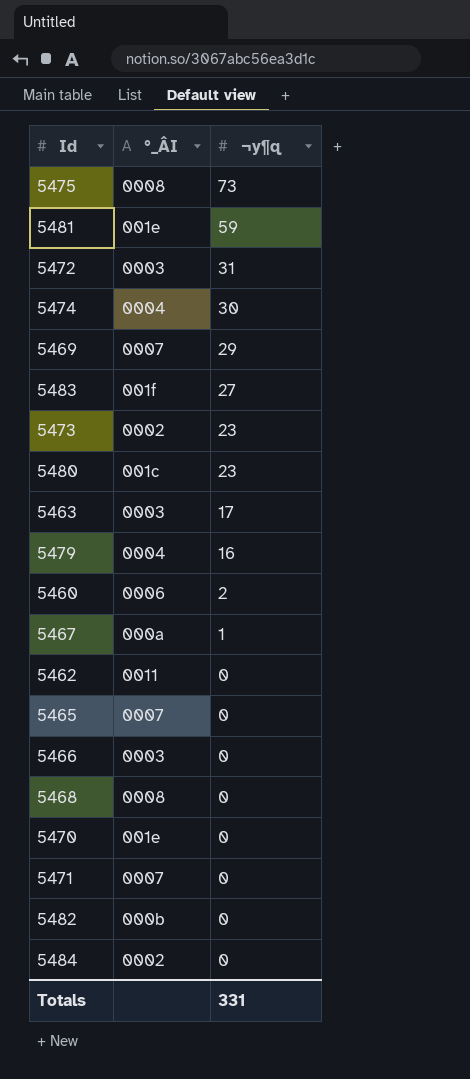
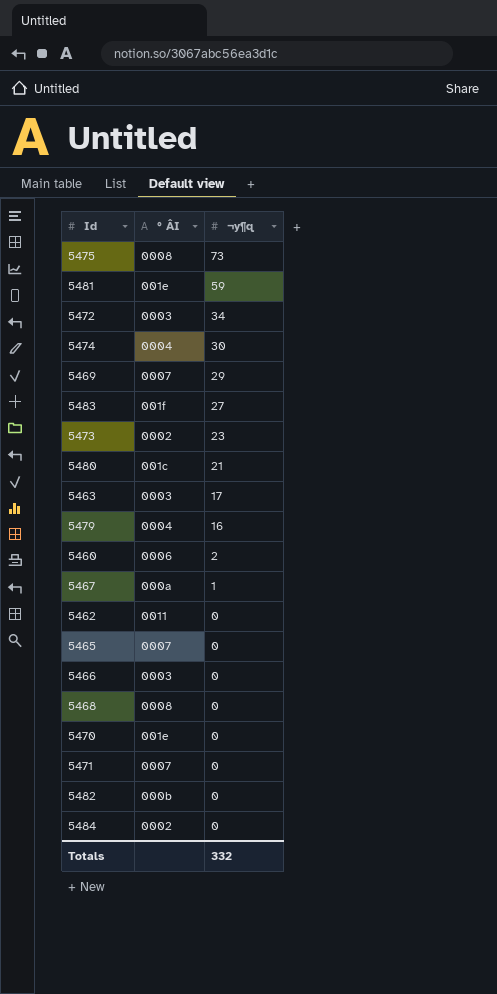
column name: °_ÂI -> ° ÂI
5472 | ¬y¶q: 31 -> 34
5480 | ¬y¶q: 23 -> 21
Totals | ¬y¶q: 331 -> 332

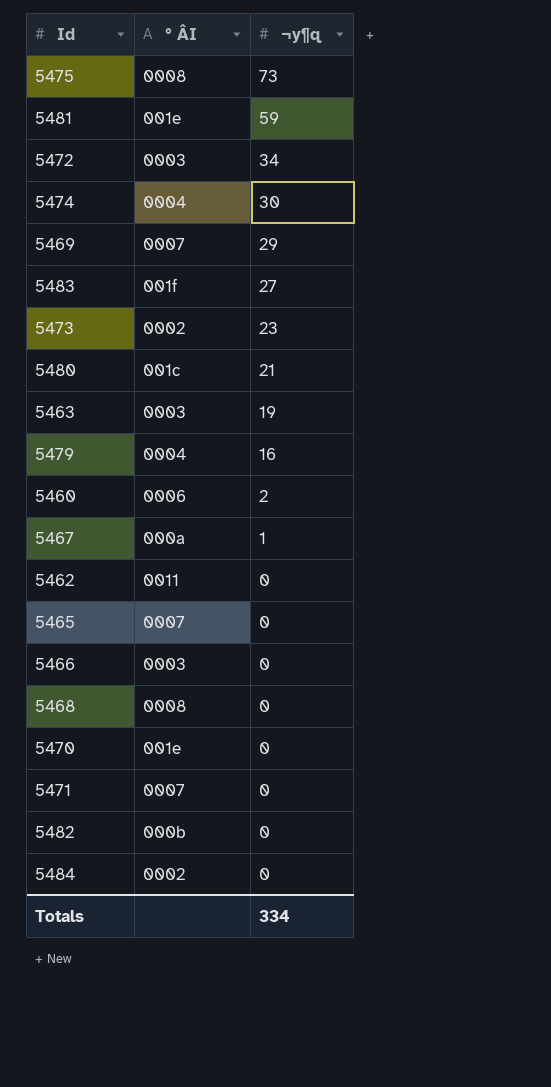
5463 | ¬y¶q: 17 -> 19
Totals | ¬y¶q: 332 -> 334

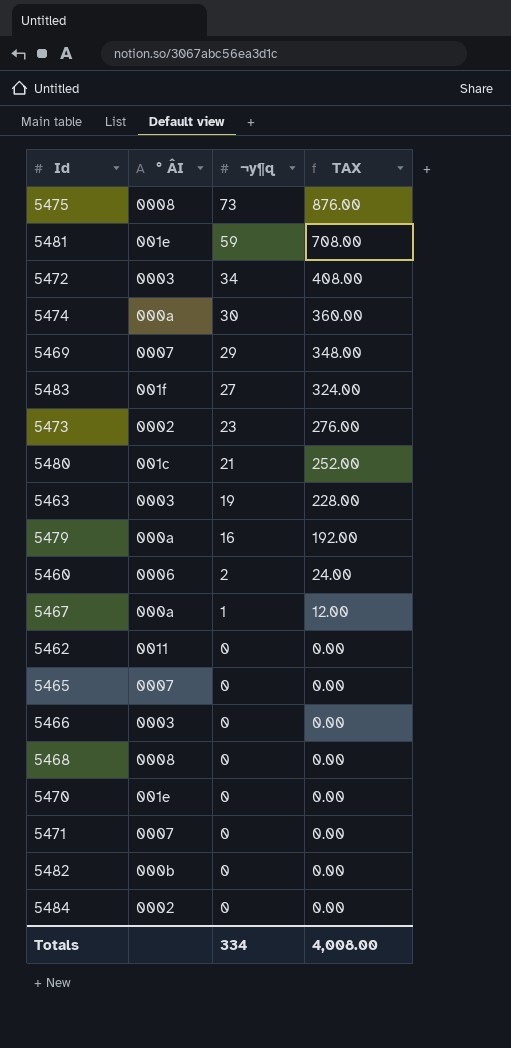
column TAX | formula: none -> [¬y¶q] * 12
5474 | ° ÂI: 0004 -> 000a
5479 | ° ÂI: 0004 -> 000a

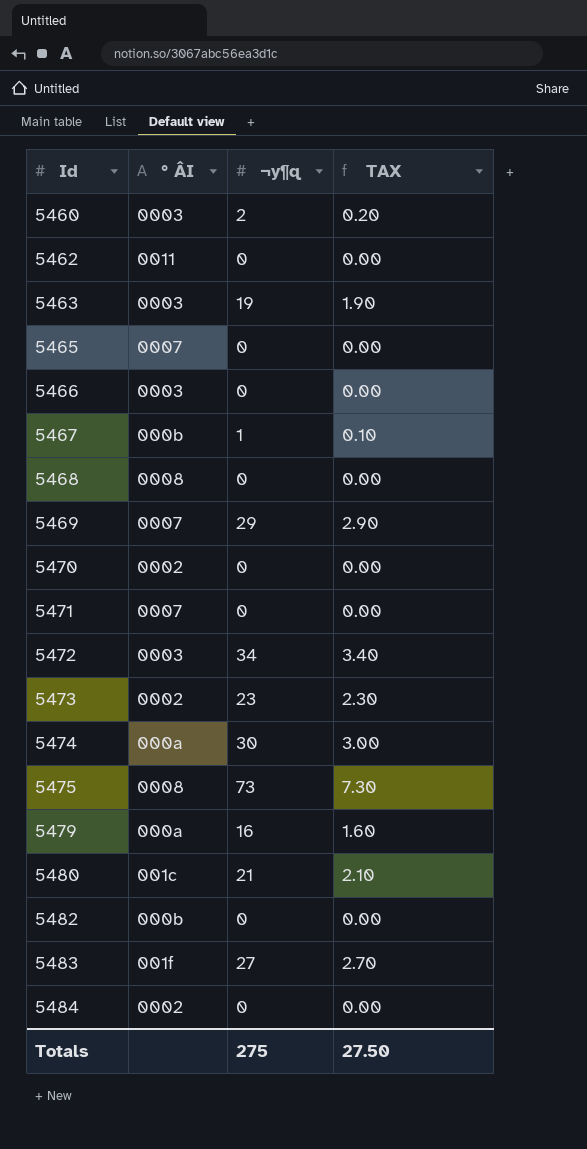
row order: ¬y¶q descending -> Id ascending
column TAX | formula: [¬y¶q] * 12 -> [¬y¶q] * 0.1
row 5481: 001e | 59 | 708.00 -> none
5460 | ° ÂI: 0006 -> 0003
5467 | ° ÂI: 000a -> 000b
5470 | ° ÂI: 001e -> 0002
Totals | ¬y¶q: 334 -> 275
Totals | TAX: 4,008.00 -> 27.50

